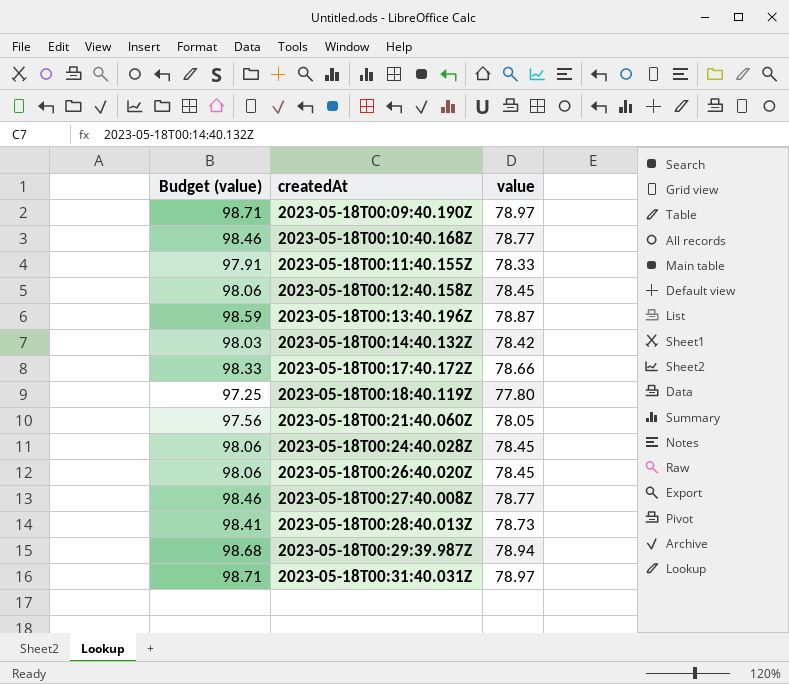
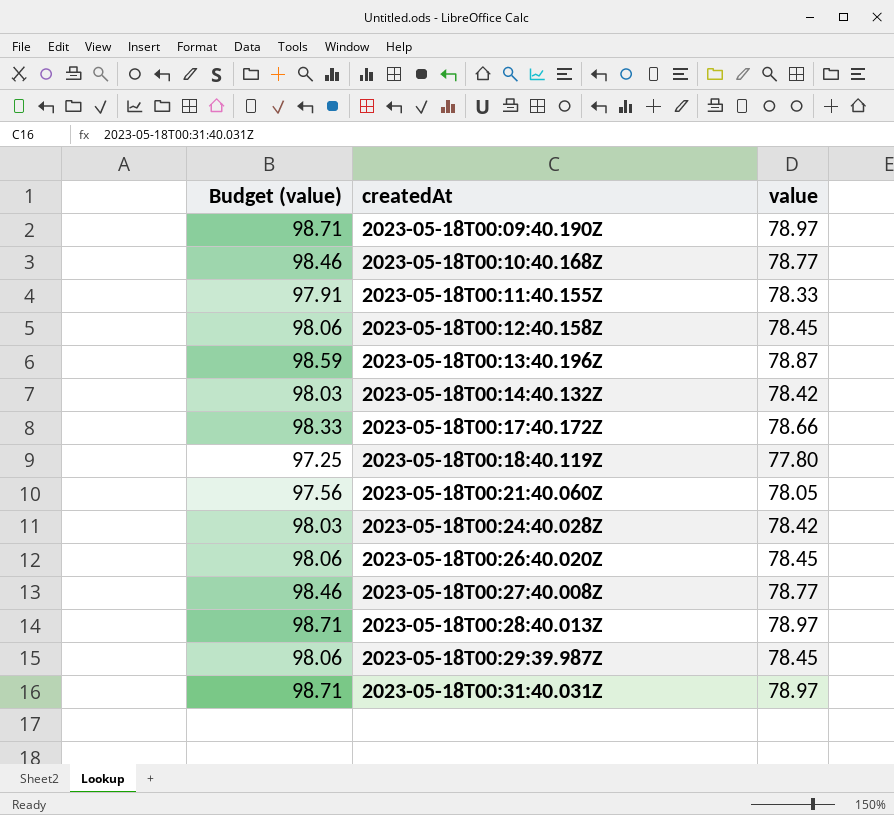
2023-05-18T00:24:40.028Z | Budget (value): 98.06 -> 98.03
2023-05-18T00:24:40.028Z | value: 78.45 -> 78.42
2023-05-18T00:28:40.013Z | Budget (value): 98.41 -> 98.71
2023-05-18T00:28:40.013Z | value: 78.73 -> 78.97
2023-05-18T00:29:39.987Z | Budget (value): 98.68 -> 98.06
2023-05-18T00:29:39.987Z | value: 78.94 -> 78.45

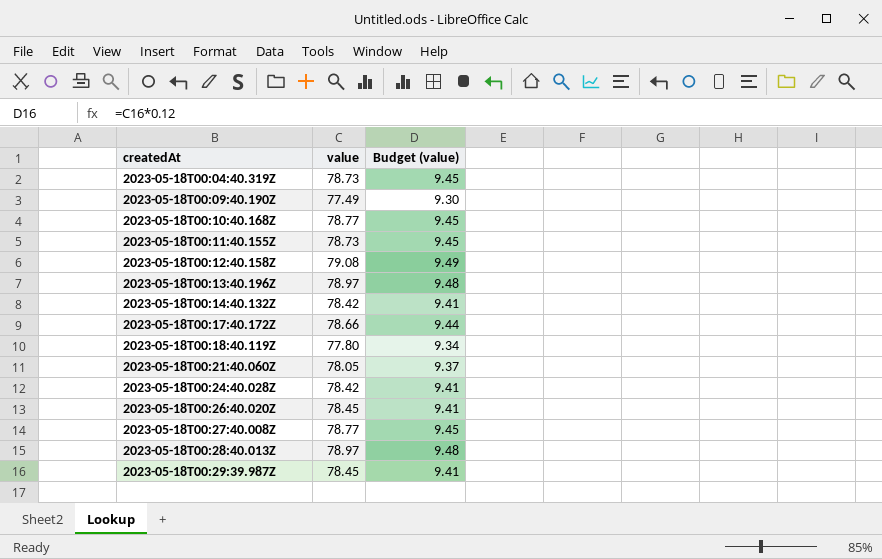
column Budget (value) | formula: [value] * 1.25 -> [value] * 0.12
column Budget (value) | position: 1 -> 3
row 2023-05-18T00:31:40.031Z: 98.71 | 78.97 -> none
row 2023-05-18T00:04:40.319Z: none -> 78.73 | 9.45
2023-05-18T00:09:40.190Z | value: 78.97 -> 77.49
2023-05-18T00:11:40.155Z | value: 78.33 -> 78.73
2023-05-18T00:12:40.158Z | value: 78.45 -> 79.08
2023-05-18T00:13:40.196Z | value: 78.87 -> 78.97

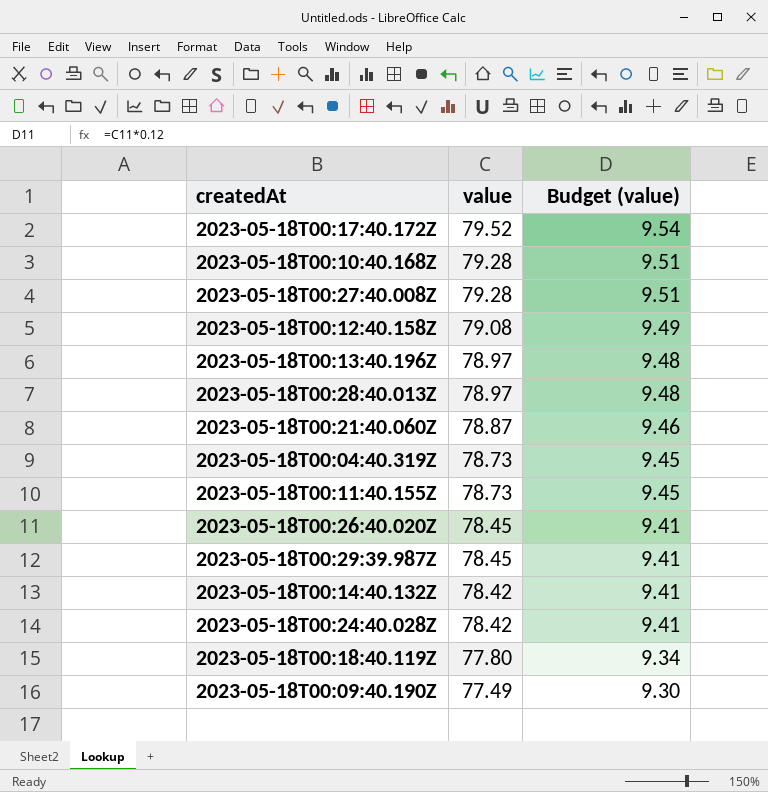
row order: createdAt ascending -> value descending
2023-05-18T00:17:40.172Z | value: 78.66 -> 79.52
2023-05-18T00:17:40.172Z | Budget (value): 9.44 -> 9.54
2023-05-18T00:10:40.168Z | value: 78.77 -> 79.28
2023-05-18T00:10:40.168Z | Budget (value): 9.45 -> 9.51
2023-05-18T00:27:40.008Z | value: 78.77 -> 79.28
2023-05-18T00:27:40.008Z | Budget (value): 9.45 -> 9.51
2023-05-18T00:21:40.060Z | value: 78.05 -> 78.87
2023-05-18T00:21:40.060Z | Budget (value): 9.37 -> 9.46

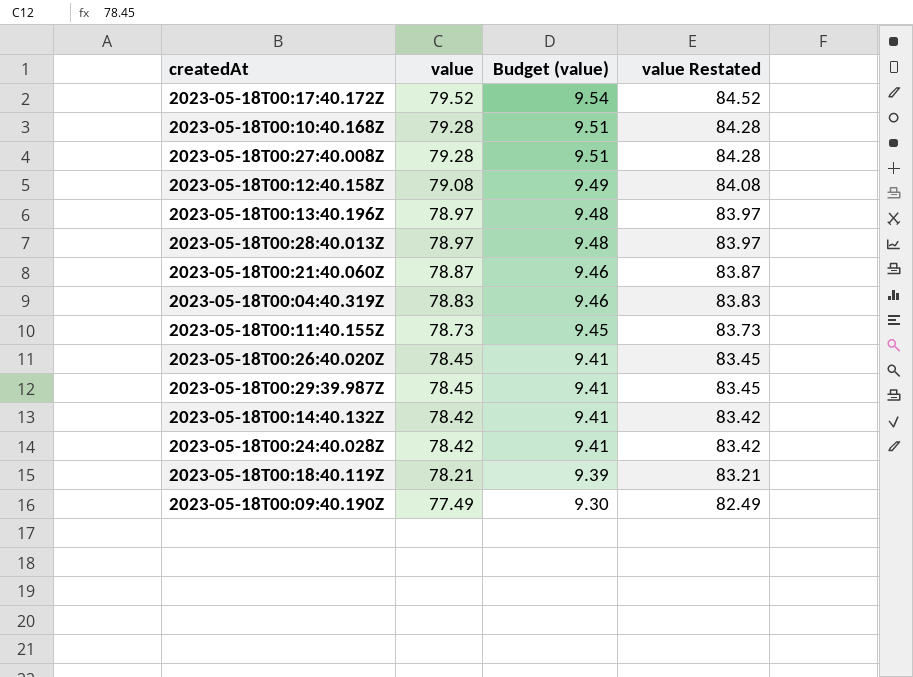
column value Restated | formula: none -> [value] + 5
2023-05-18T00:04:40.319Z | value: 78.73 -> 78.83
2023-05-18T00:04:40.319Z | Budget (value): 9.45 -> 9.46
2023-05-18T00:18:40.119Z | value: 77.80 -> 78.21
2023-05-18T00:18:40.119Z | Budget (value): 9.34 -> 9.39

